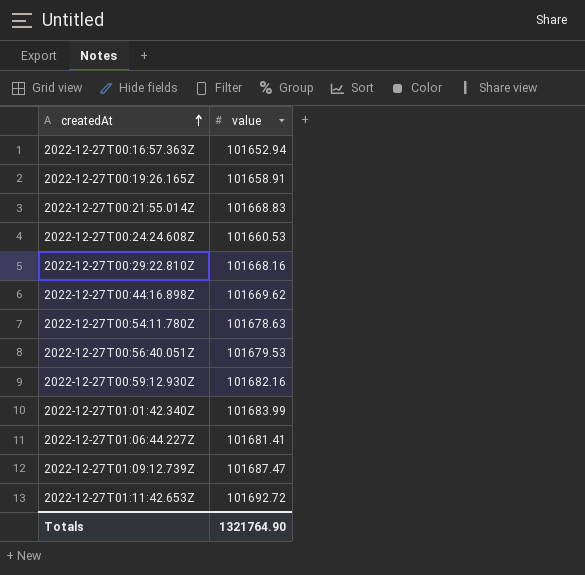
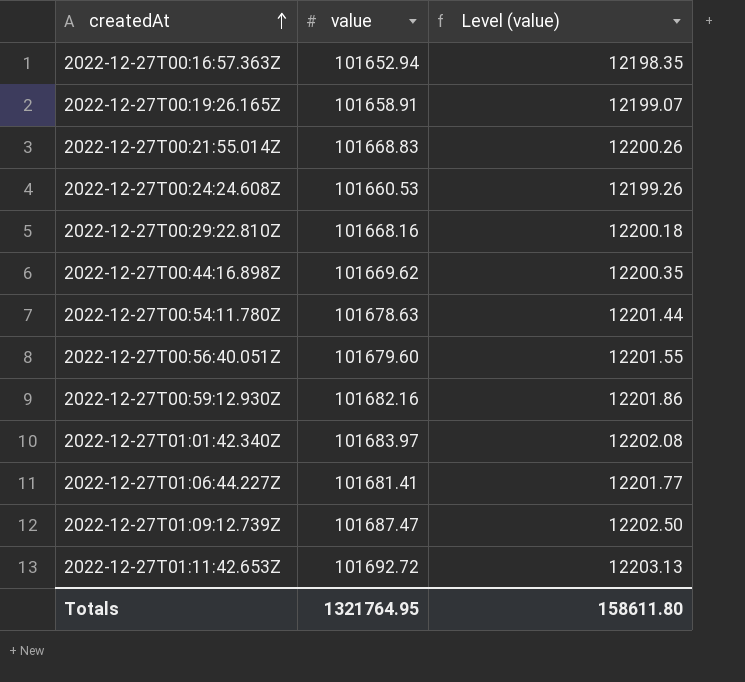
column Level (value) | formula: none -> [value] * 0.12
2022-12-27T00:56:40.051Z | value: 101679.53 -> 101679.60
2022-12-27T01:01:42.340Z | value: 101683.99 -> 101683.97
Totals | value: 1321764.90 -> 1321764.95

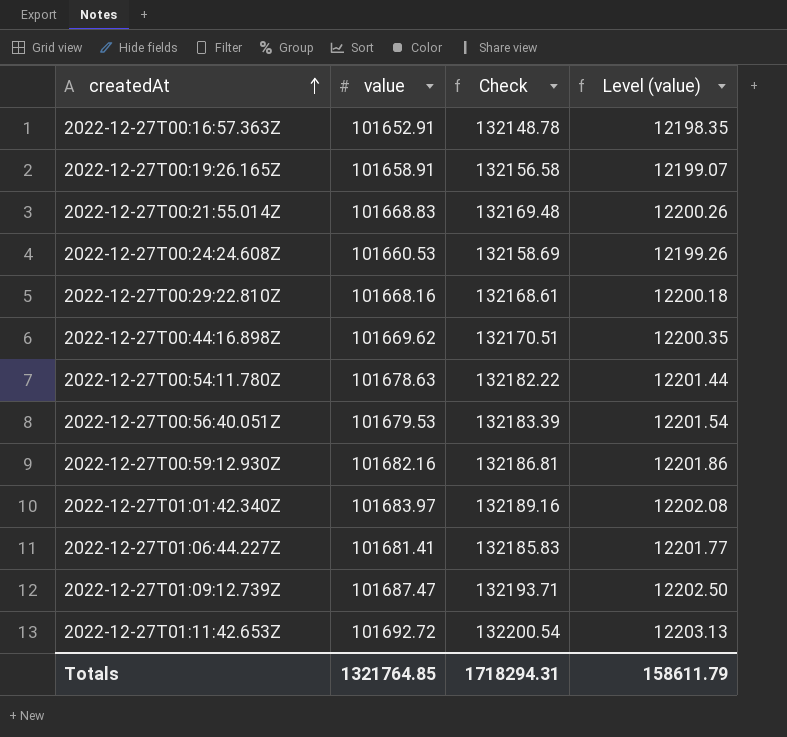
column Check | formula: none -> [value] * 1.3
2022-12-27T00:16:57.363Z | value: 101652.94 -> 101652.91
2022-12-27T00:56:40.051Z | value: 101679.60 -> 101679.53
2022-12-27T00:56:40.051Z | Level (value): 12201.55 -> 12201.54
Totals | value: 1321764.95 -> 1321764.85
Totals | Level (value): 158611.80 -> 158611.79

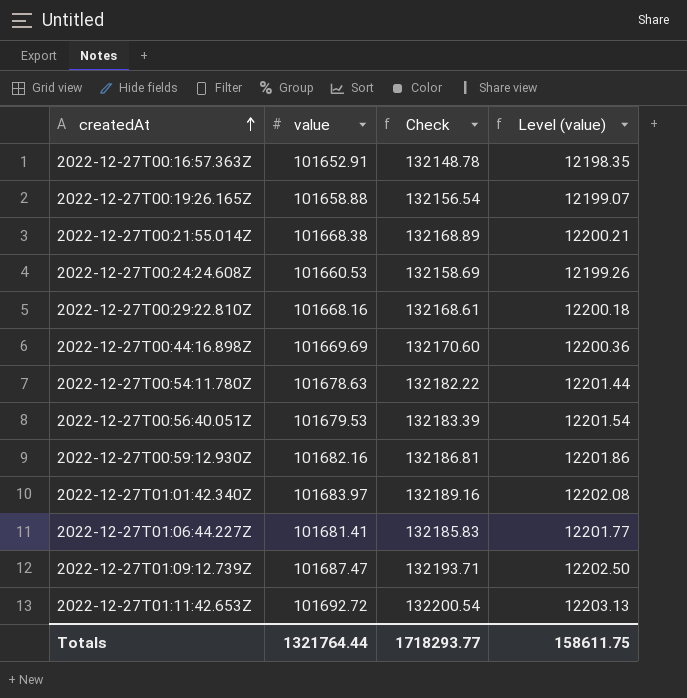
2022-12-27T00:19:26.165Z | value: 101658.91 -> 101658.88
2022-12-27T00:19:26.165Z | Check: 132156.58 -> 132156.54
2022-12-27T00:21:55.014Z | value: 101668.83 -> 101668.38
2022-12-27T00:21:55.014Z | Check: 132169.48 -> 132168.89
2022-12-27T00:21:55.014Z | Level (value): 12200.26 -> 12200.21
2022-12-27T00:44:16.898Z | value: 101669.62 -> 101669.69
2022-12-27T00:44:16.898Z | Check: 132170.51 -> 132170.60
2022-12-27T00:44:16.898Z | Level (value): 12200.35 -> 12200.36
Totals | value: 1321764.85 -> 1321764.44
Totals | Check: 1718294.31 -> 1718293.77
Totals | Level (value): 158611.79 -> 158611.75

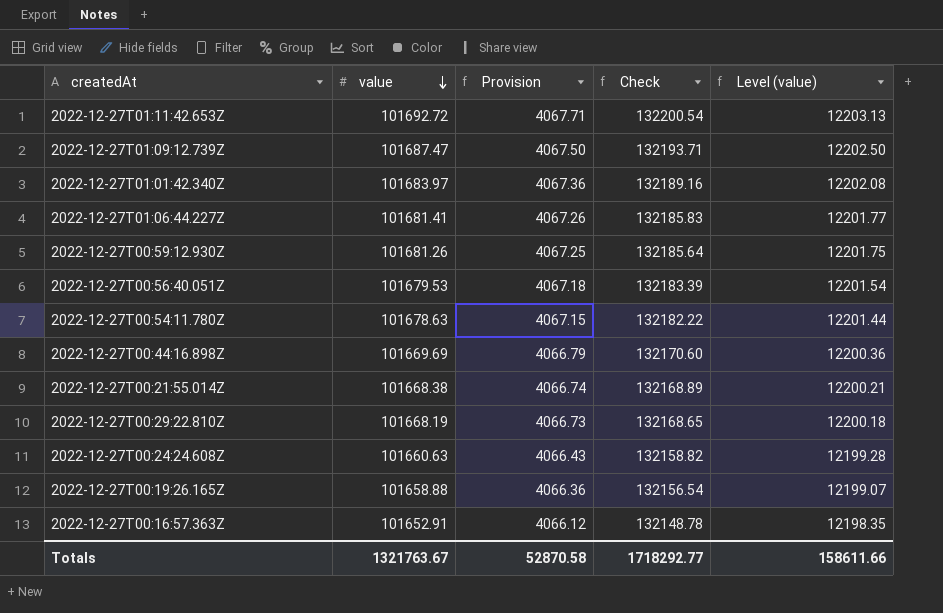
row order: createdAt ascending -> value descending
column Provision | formula: none -> [value] * 0.04
2022-12-27T00:59:12.930Z | value: 101682.16 -> 101681.26
2022-12-27T00:59:12.930Z | Check: 132186.81 -> 132185.64
2022-12-27T00:59:12.930Z | Level (value): 12201.86 -> 12201.75
2022-12-27T00:29:22.810Z | value: 101668.16 -> 101668.19
2022-12-27T00:29:22.810Z | Check: 132168.61 -> 132168.65
2022-12-27T00:24:24.608Z | value: 101660.53 -> 101660.63
2022-12-27T00:24:24.608Z | Check: 132158.69 -> 132158.82
2022-12-27T00:24:24.608Z | Level (value): 12199.26 -> 12199.28
Totals | value: 1321764.44 -> 1321763.67
Totals | Check: 1718293.77 -> 1718292.77
Totals | Level (value): 158611.75 -> 158611.66

